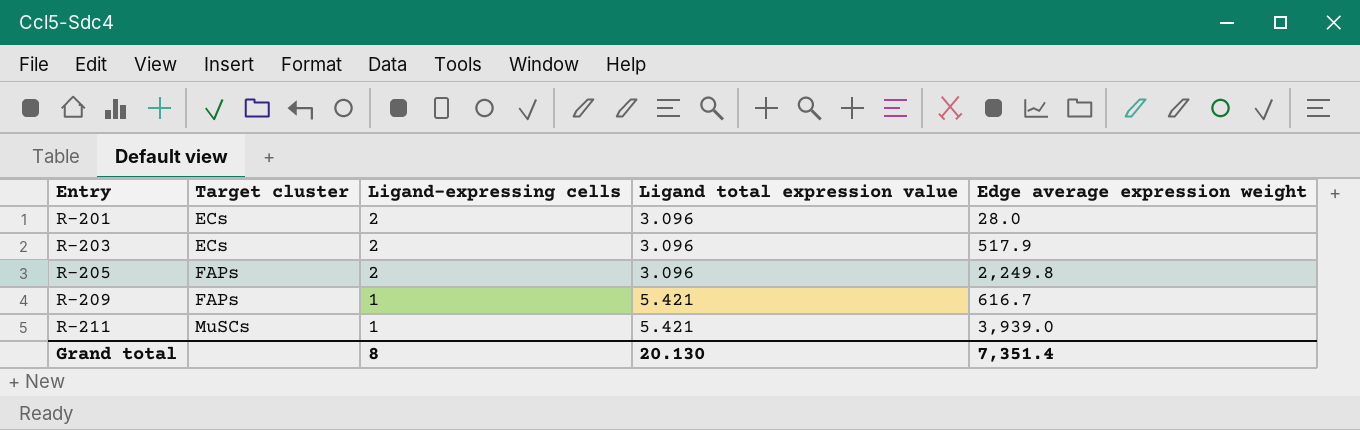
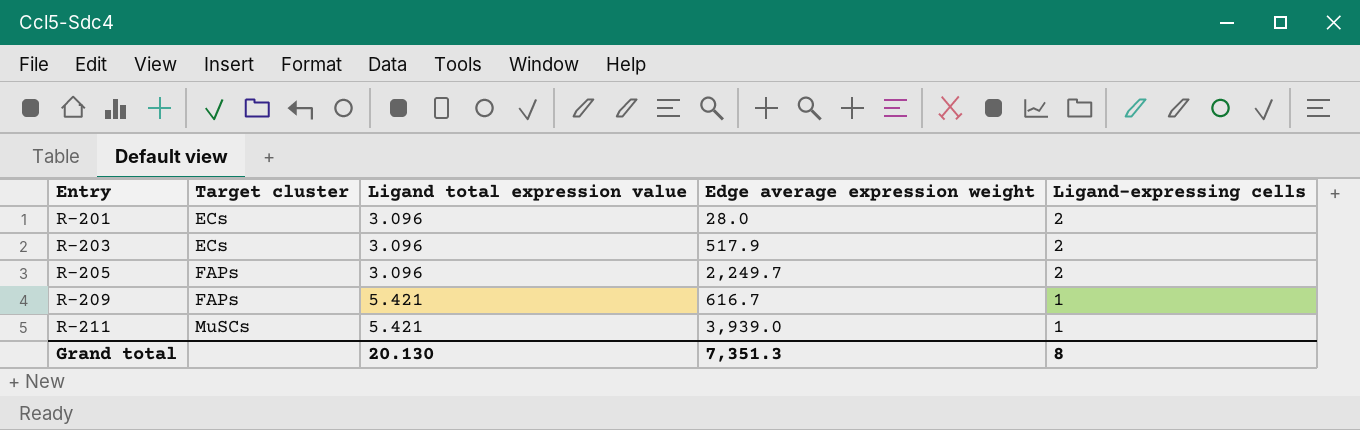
column Ligand-expressing cells | position: 3 -> 5
R-205 | Edge average expression weight: 2,249.8 -> 2,249.7
Grand total | Edge average expression weight: 7,351.4 -> 7,351.3

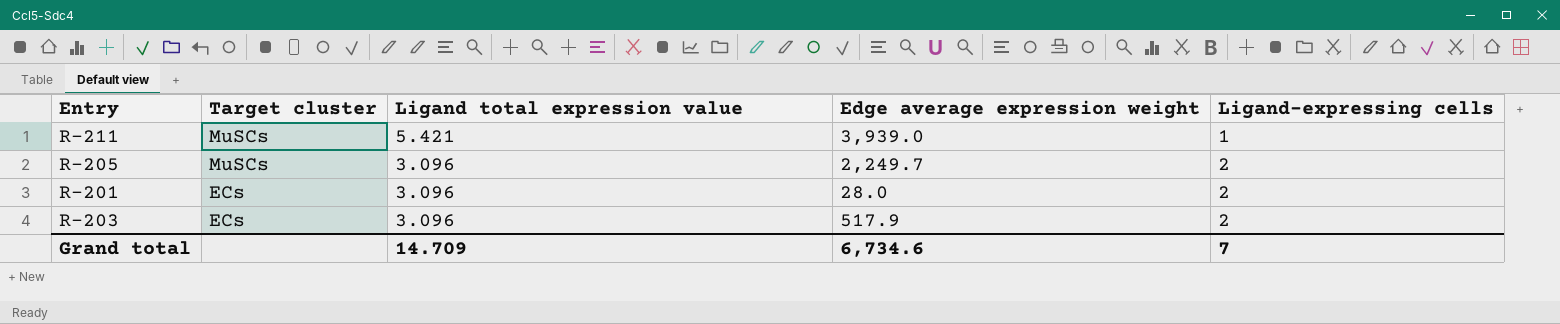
row order: Entry ascending -> Target cluster descending
row R-209: FAPs | 5.421 | 616.7 | 1 -> none
R-205 | Target cluster: FAPs -> MuSCs
Grand total | Ligand total expression value: 20.130 -> 14.709
Grand total | Edge average expression weight: 7,351.3 -> 6,734.6
Grand total | Ligand-expressing cells: 8 -> 7

